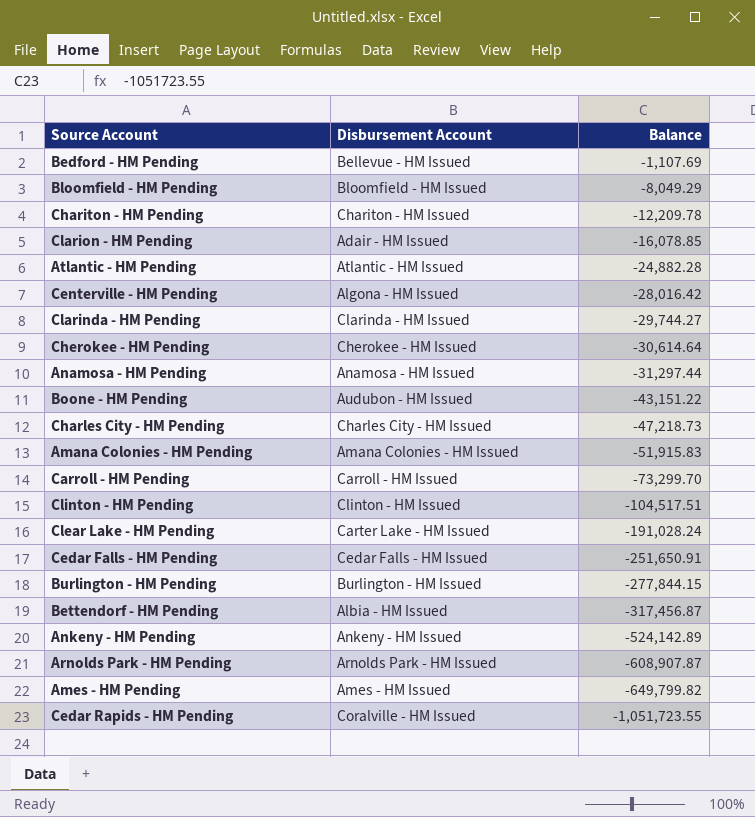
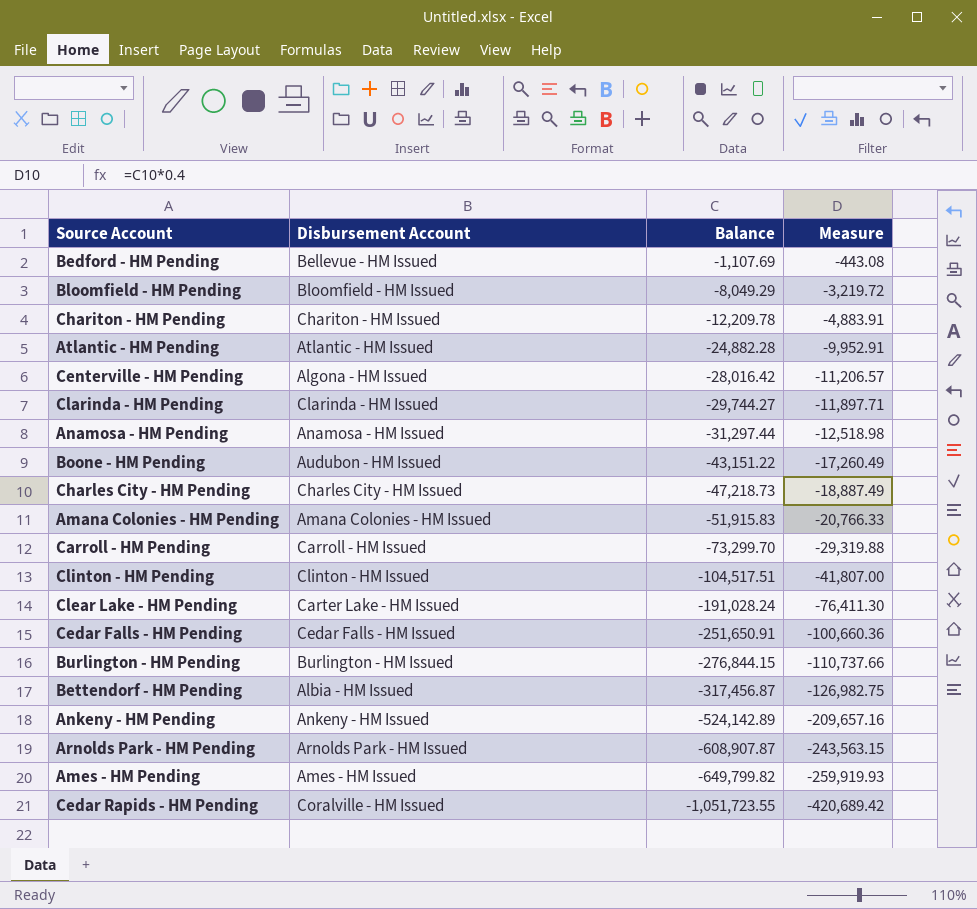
column Measure | formula: none -> [Balance] * 0.4
row Clarion - HM Pending: Adair - HM Issued | -16,078.85 -> none
row Cherokee - HM Pending: Cherokee - HM Issued | -30,614.64 -> none
Burlington - HM Pending | Balance: -277,844.15 -> -276,844.15

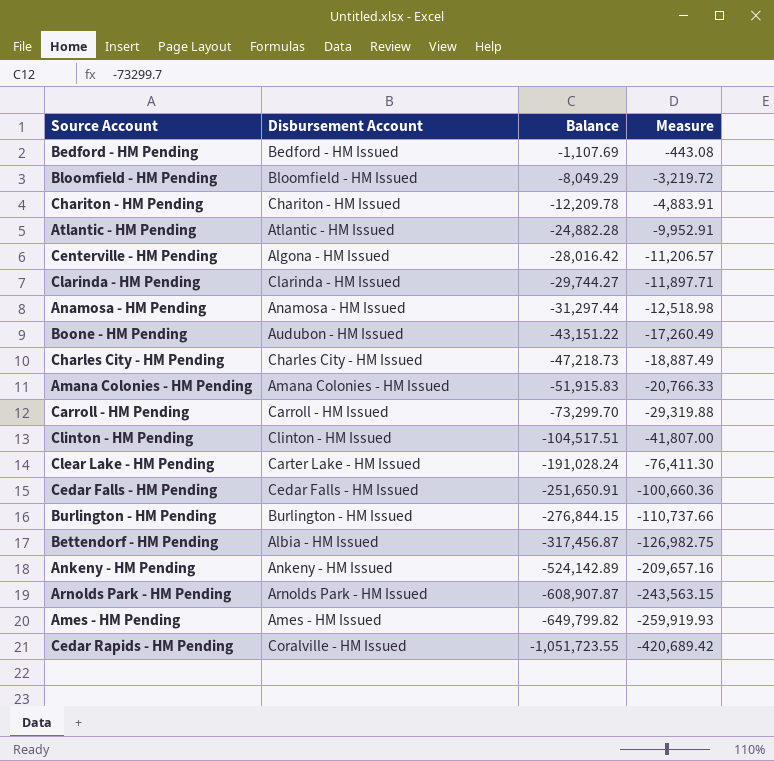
Bedford - HM Pending | Disbursement Account: Bellevue - HM Issued -> Bedford - HM Issued

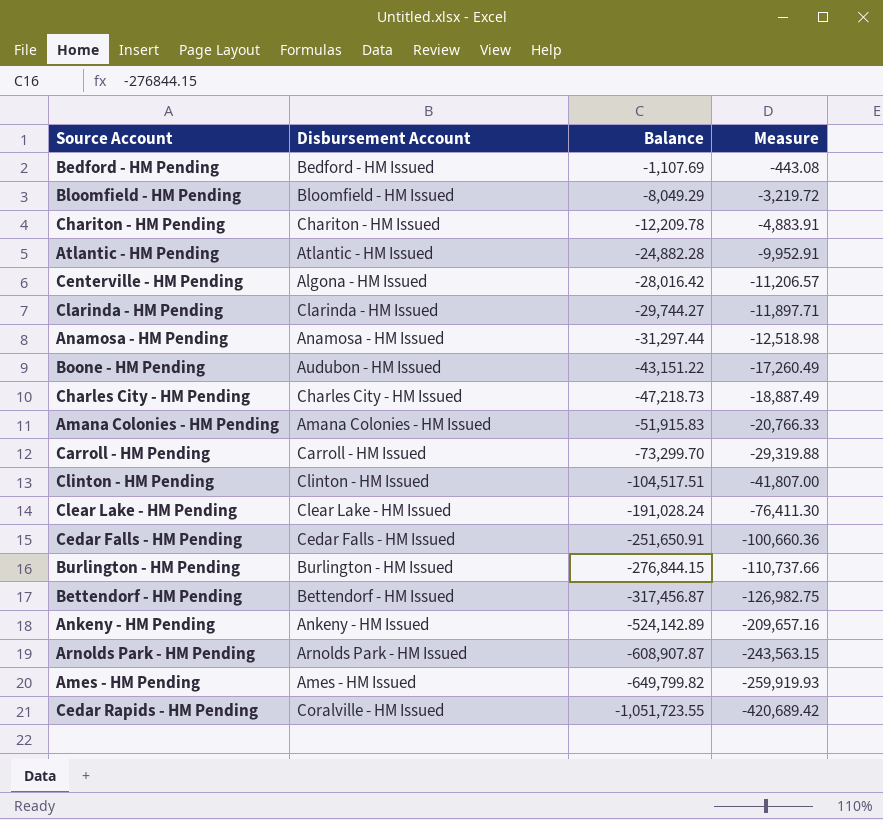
Clear Lake - HM Pending | Disbursement Account: Carter Lake - HM Issued -> Clear Lake - HM Issued
Bettendorf - HM Pending | Disbursement Account: Albia - HM Issued -> Bettendorf - HM Issued

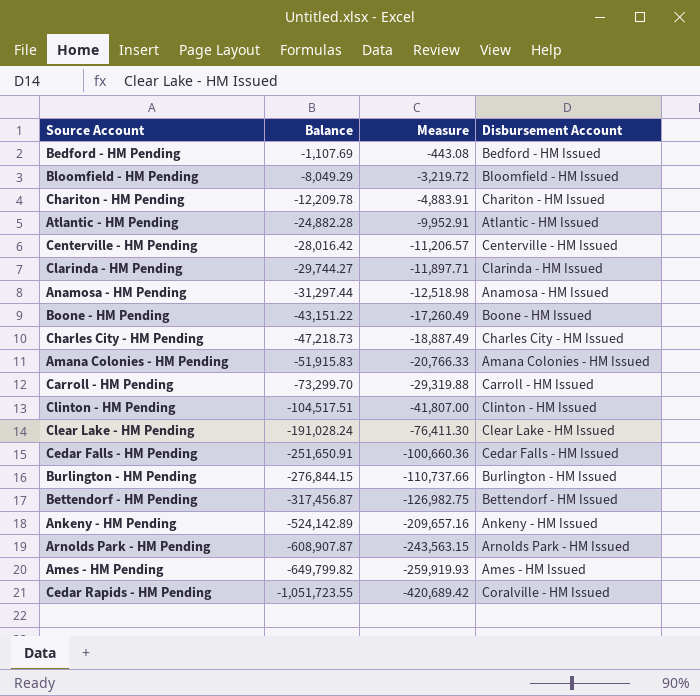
column Disbursement Account | position: 2 -> 4
Centerville - HM Pending | Disbursement Account: Algona - HM Issued -> Centerville - HM Issued
Boone - HM Pending | Disbursement Account: Audubon - HM Issued -> Boone - HM Issued

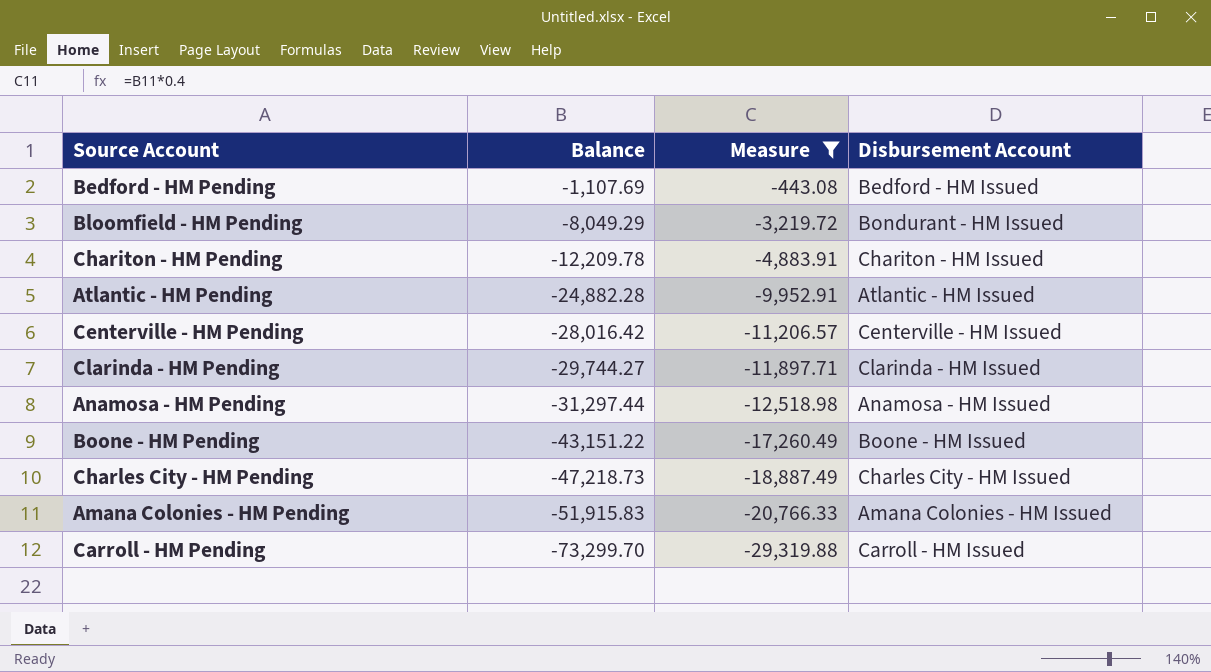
filter: none -> Measure >= -29,319.88
Bloomfield - HM Pending | Disbursement Account: Bloomfield - HM Issued -> Bondurant - HM Issued

